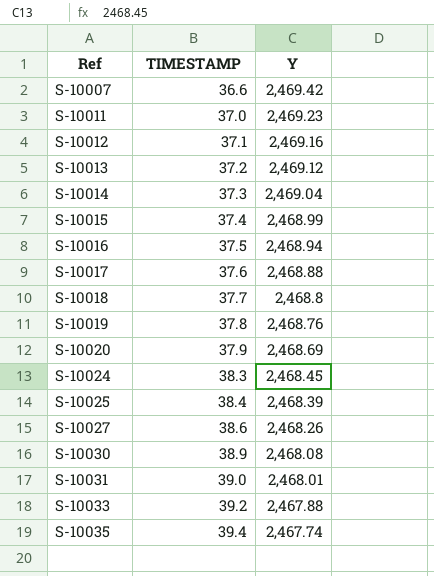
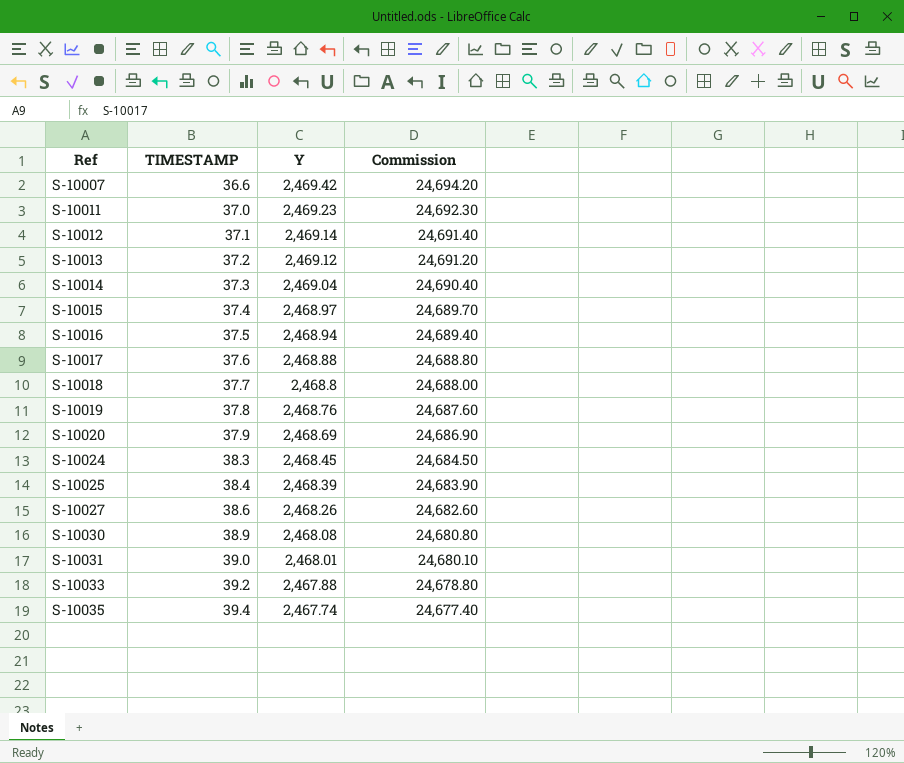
column Commission | formula: none -> [Y] * 10
S-10012 | Y: 2,469.16 -> 2,469.14
S-10015 | Y: 2,468.99 -> 2,468.97

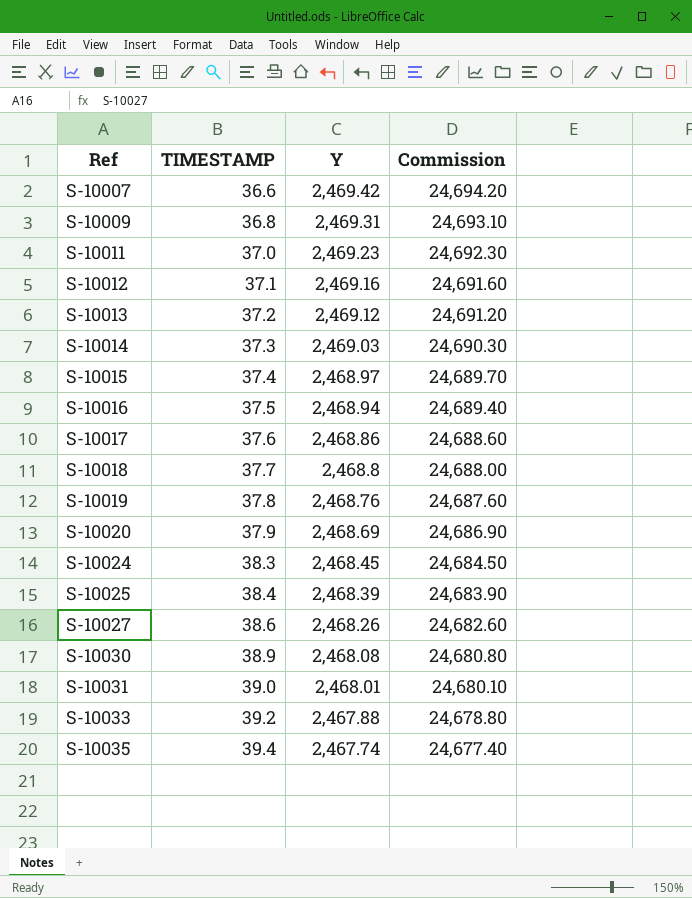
row S-10009: none -> 36.8 | 2,469.31 | 24,693.10
S-10012 | Y: 2,469.14 -> 2,469.16
S-10012 | Commission: 24,691.40 -> 24,691.60
S-10014 | Y: 2,469.04 -> 2,469.03
S-10014 | Commission: 24,690.40 -> 24,690.30
S-10017 | Y: 2,468.88 -> 2,468.86
S-10017 | Commission: 24,688.80 -> 24,688.60

